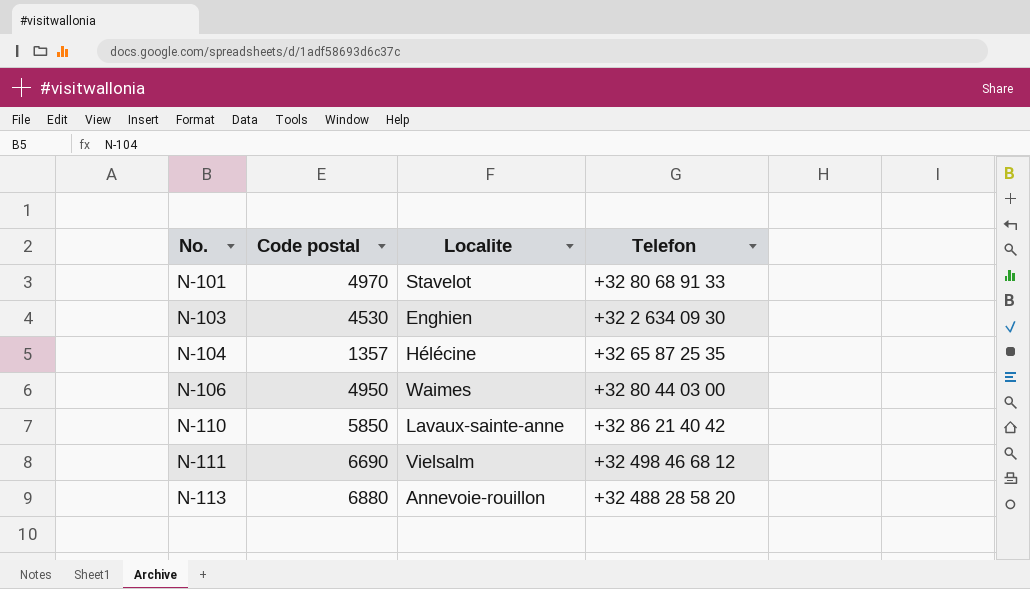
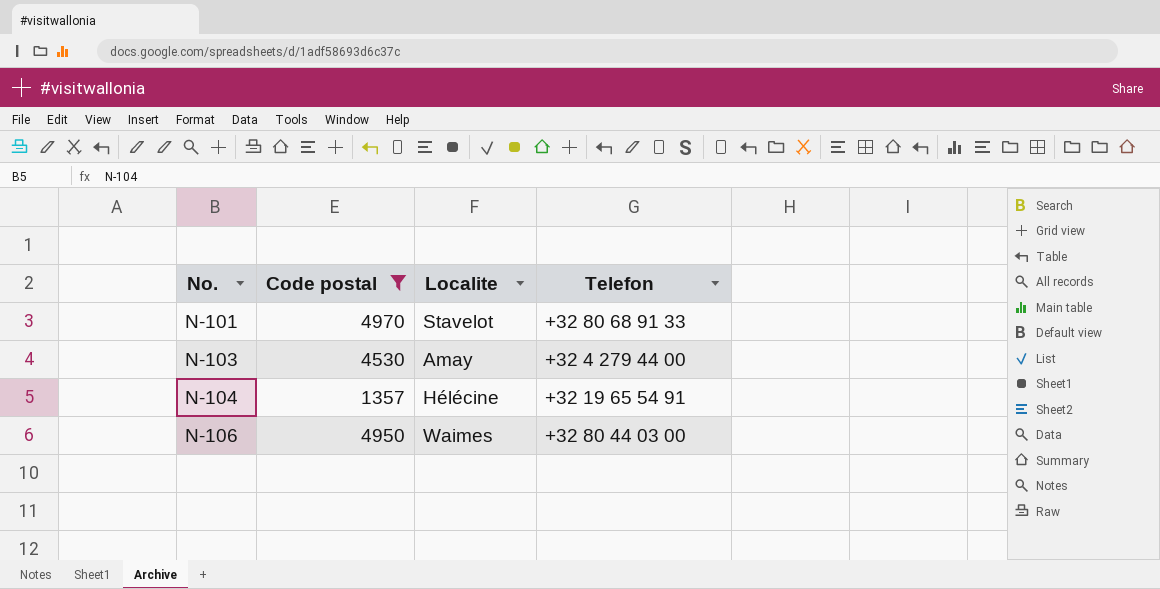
filter: none -> Code postal <= 4970
N-103 | Localite: Enghien -> Amay
N-103 | Telefon: +32 2 634 09 30 -> +32 4 279 44 00
N-104 | Telefon: +32 65 87 25 35 -> +32 19 65 54 91

